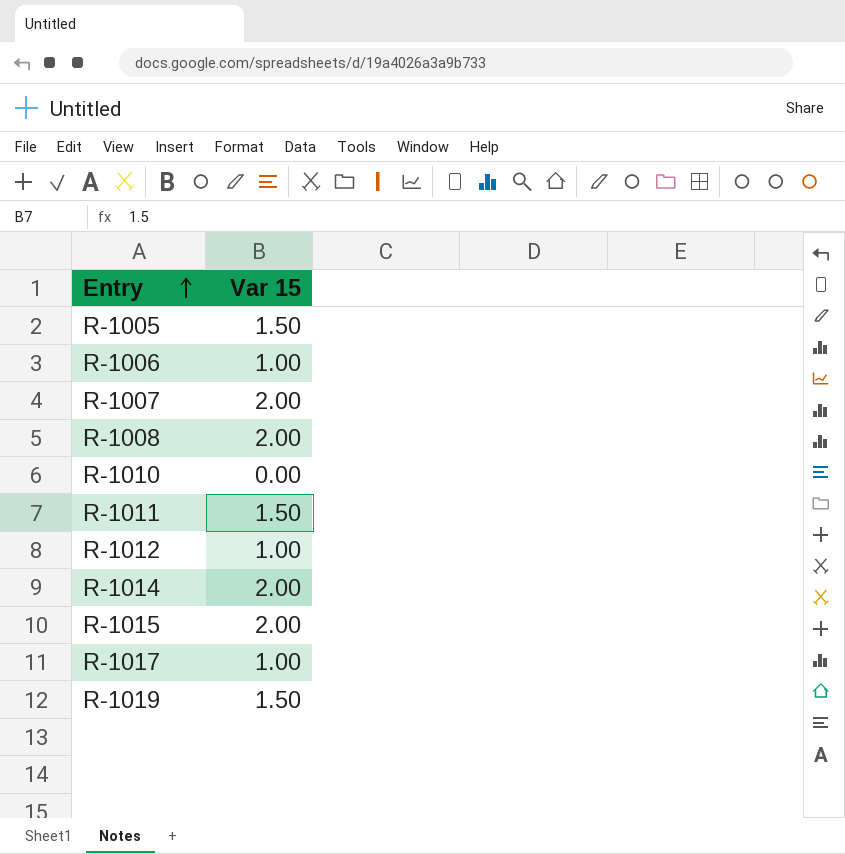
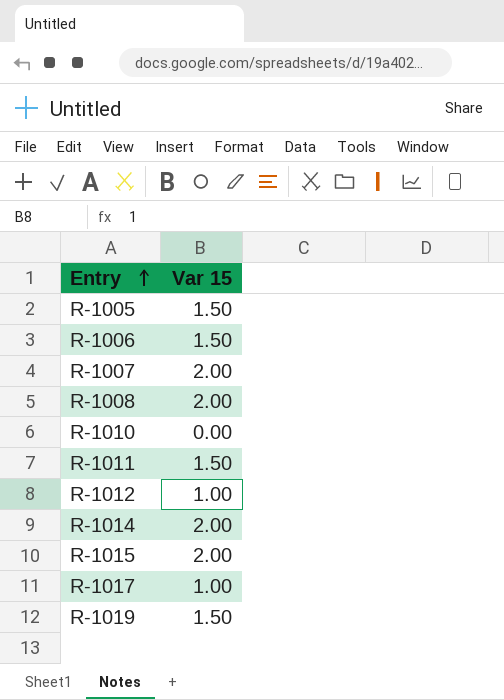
R-1006 | Var 15: 1.00 -> 1.50

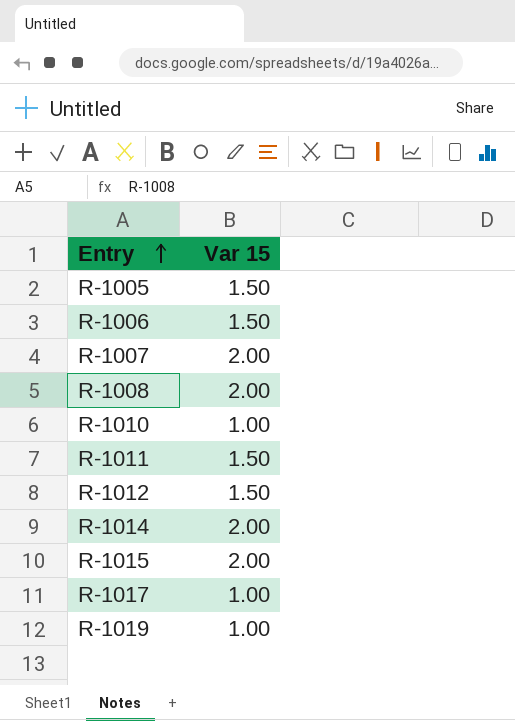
R-1010 | Var 15: 0.00 -> 1.00
R-1012 | Var 15: 1.00 -> 1.50
R-1019 | Var 15: 1.50 -> 1.00

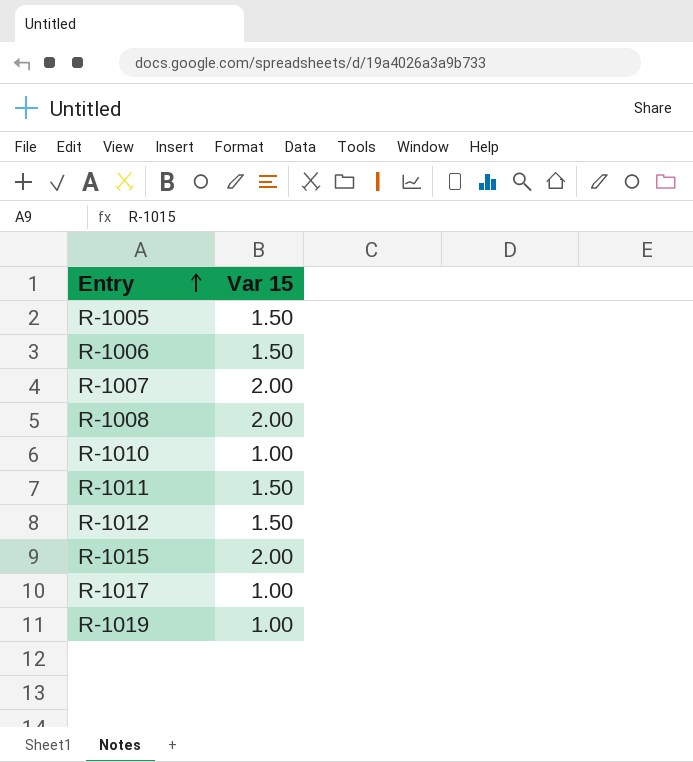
row R-1014: 2.00 -> none

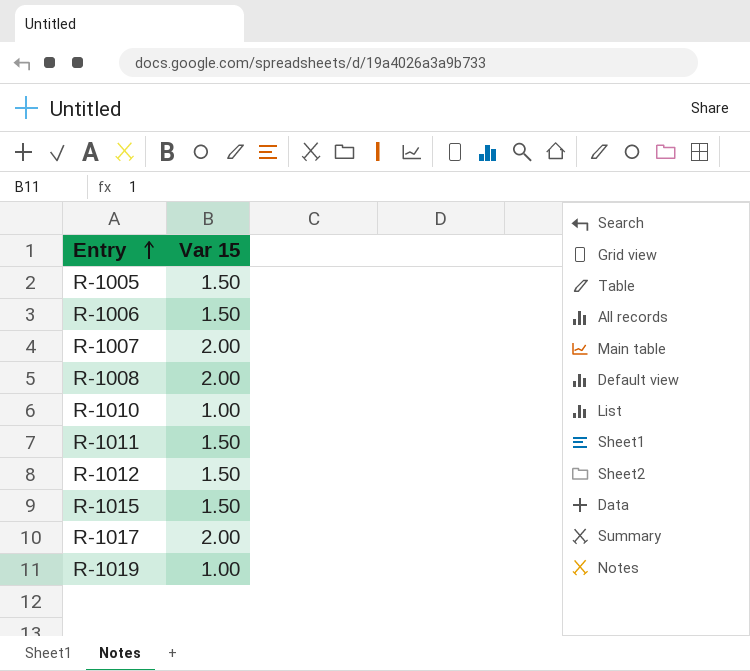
R-1015 | Var 15: 2.00 -> 1.50
R-1017 | Var 15: 1.00 -> 2.00

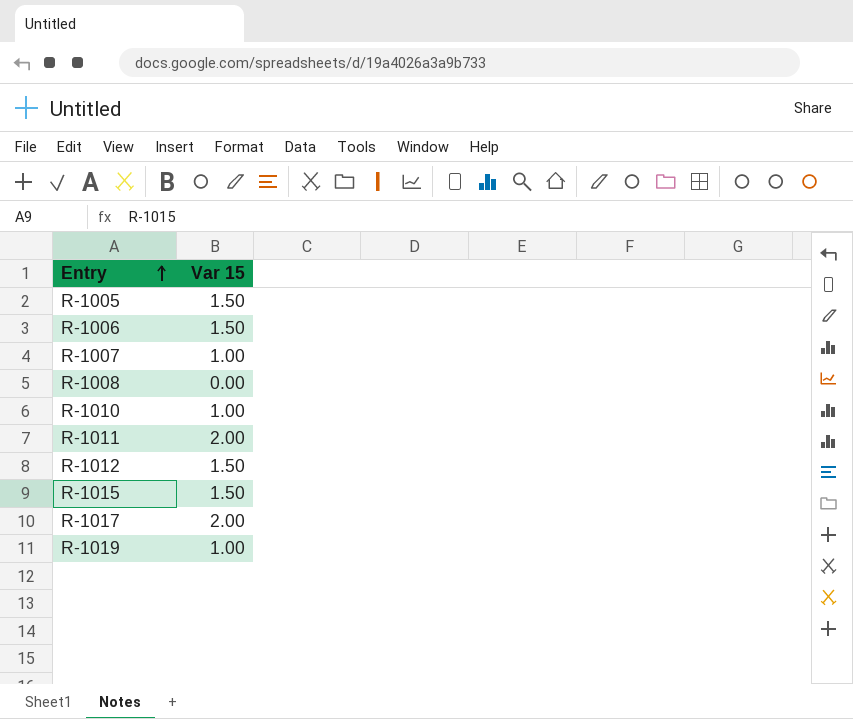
R-1007 | Var 15: 2.00 -> 1.00
R-1008 | Var 15: 2.00 -> 0.00
R-1011 | Var 15: 1.50 -> 2.00

